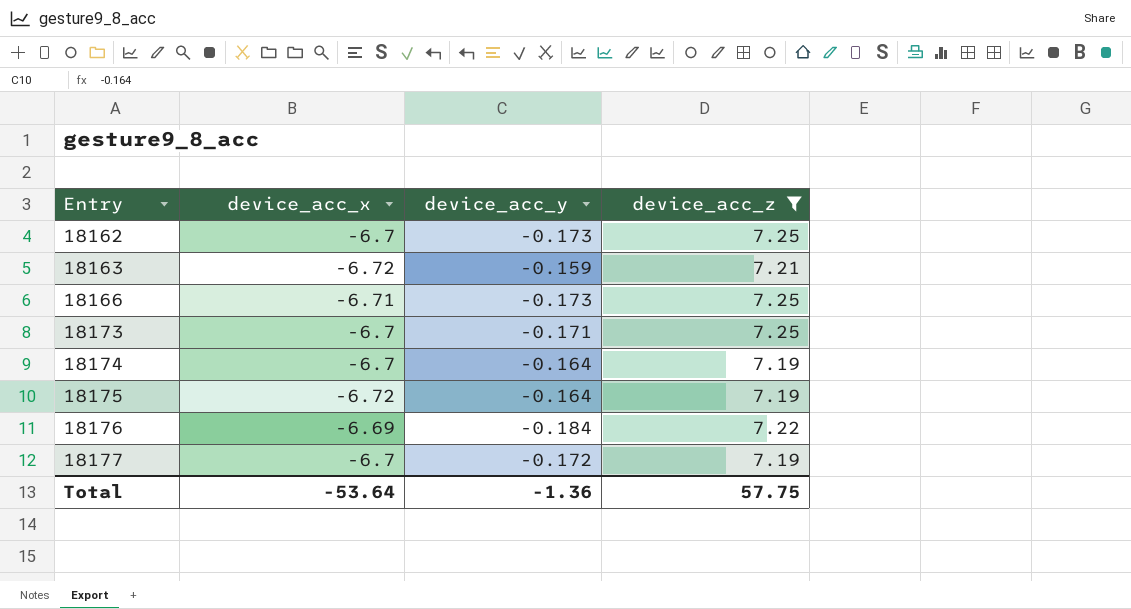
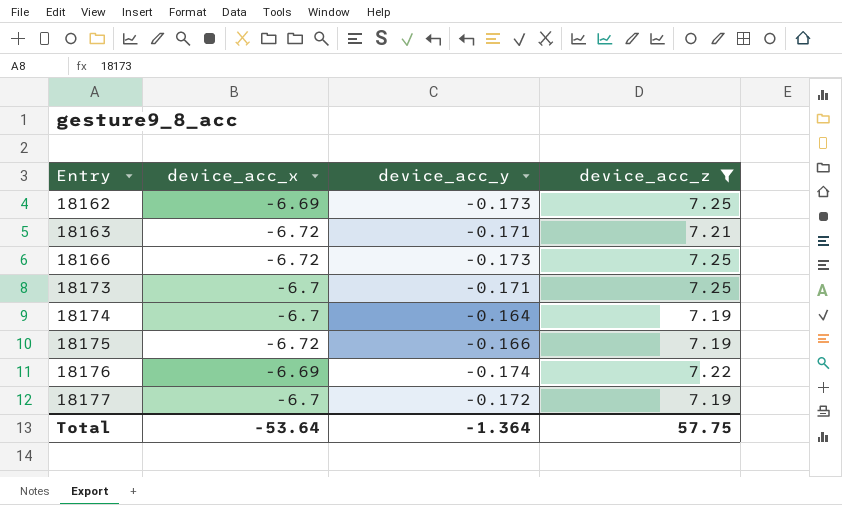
18162 | device_acc_x: -6.7 -> -6.69
18163 | device_acc_y: -0.159 -> -0.171
18166 | device_acc_x: -6.71 -> -6.72
18175 | device_acc_y: -0.164 -> -0.166
18176 | device_acc_y: -0.184 -> -0.174
Total | device_acc_y: -1.36 -> -1.364

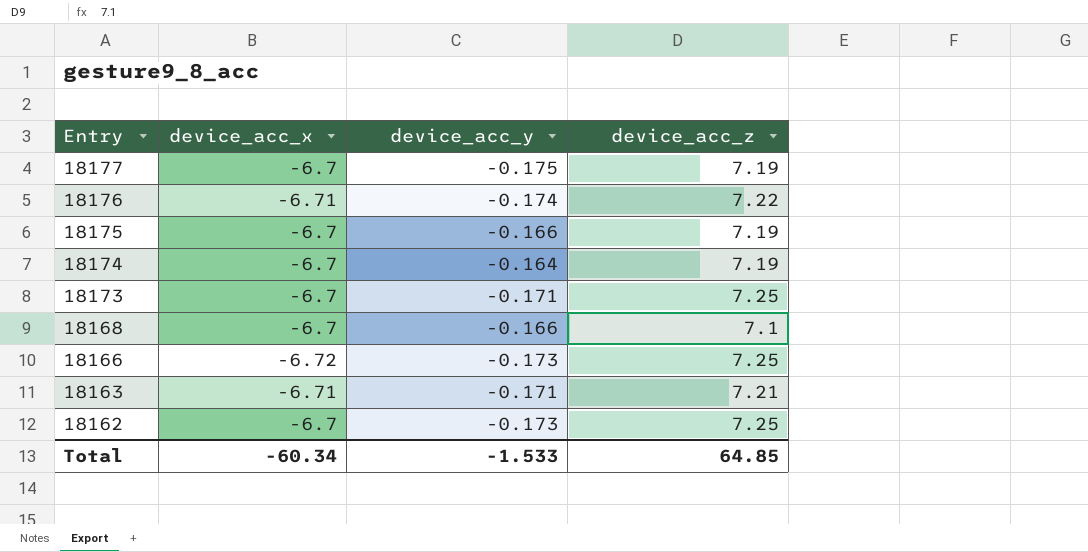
filter: device_acc_z != 7.1 -> none
row order: Entry ascending -> Entry descending
18177 | device_acc_y: -0.172 -> -0.175
18176 | device_acc_x: -6.69 -> -6.71
18175 | device_acc_x: -6.72 -> -6.7
18163 | device_acc_x: -6.72 -> -6.71
18162 | device_acc_x: -6.69 -> -6.7
Total | device_acc_x: -53.64 -> -60.34
Total | device_acc_y: -1.364 -> -1.533
Total | device_acc_z: 57.75 -> 64.85

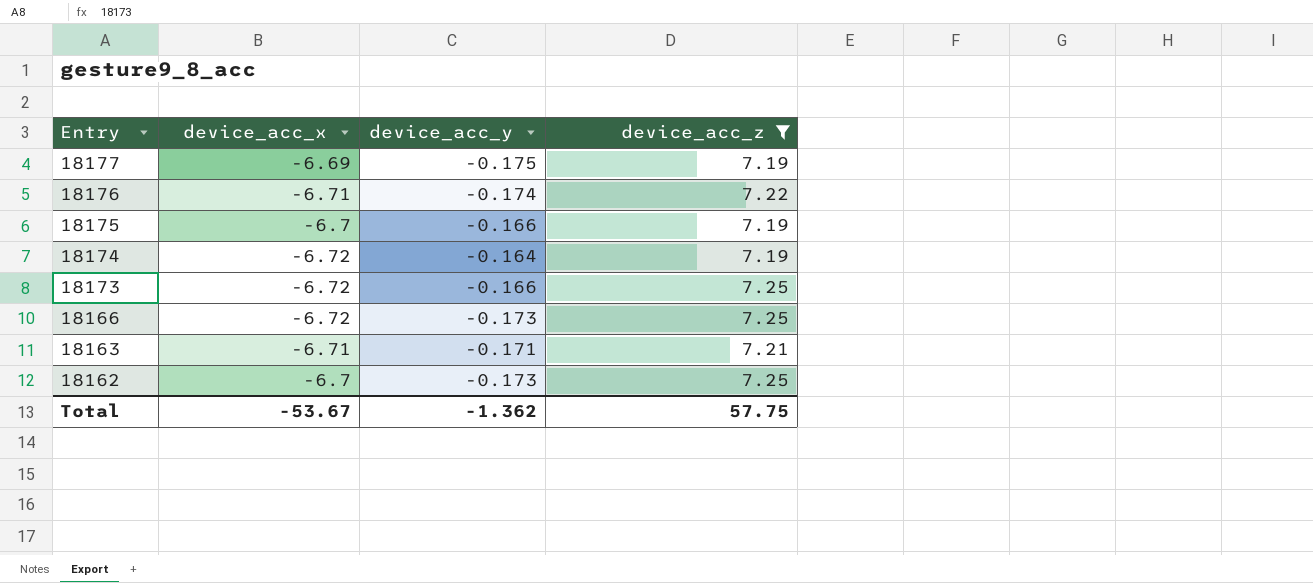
filter: none -> device_acc_z != 7.1
18177 | device_acc_x: -6.7 -> -6.69
18174 | device_acc_x: -6.7 -> -6.72
18173 | device_acc_x: -6.7 -> -6.72
18173 | device_acc_y: -0.171 -> -0.166
Total | device_acc_x: -60.34 -> -53.67
Total | device_acc_y: -1.533 -> -1.362
Total | device_acc_z: 64.85 -> 57.75

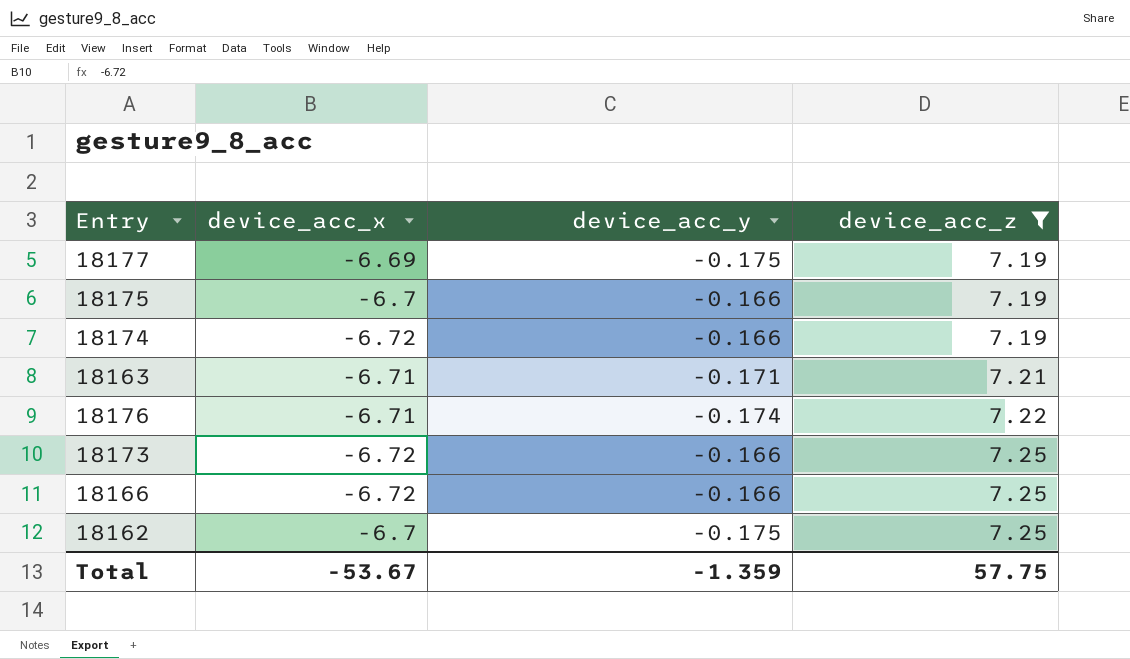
row order: Entry descending -> device_acc_z ascending
18174 | device_acc_y: -0.164 -> -0.166
18166 | device_acc_y: -0.173 -> -0.166
18162 | device_acc_y: -0.173 -> -0.175
Total | device_acc_y: -1.362 -> -1.359

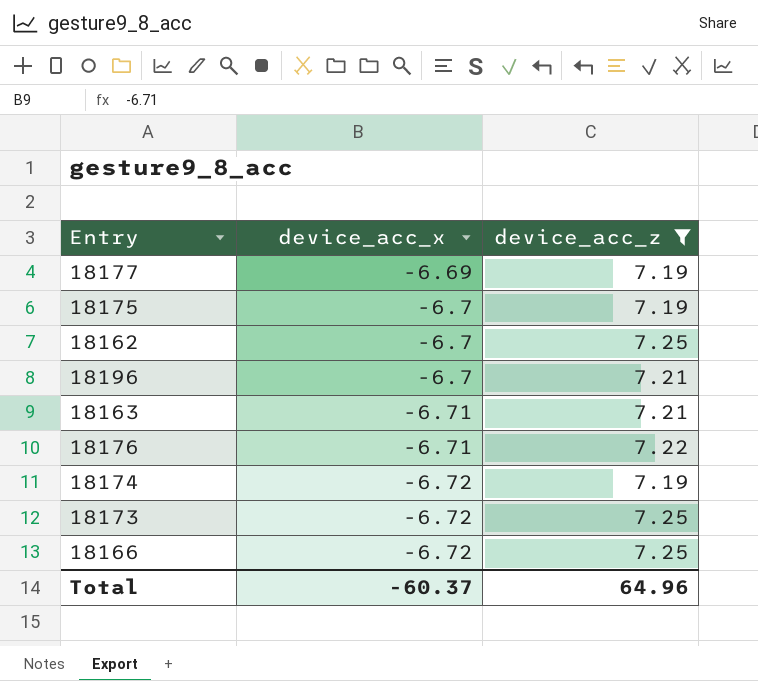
row order: device_acc_z ascending -> device_acc_x descending
column device_acc_y | position: 3 -> none
row 18196: none -> -6.7 | 7.21
Total | device_acc_x: -53.67 -> -60.37
Total | device_acc_z: 57.75 -> 64.96

